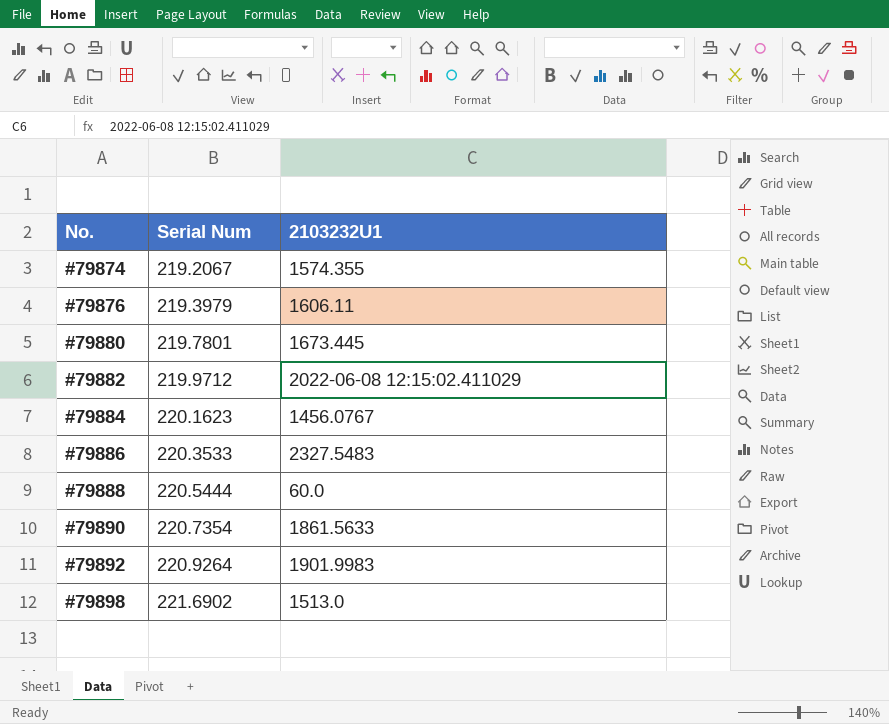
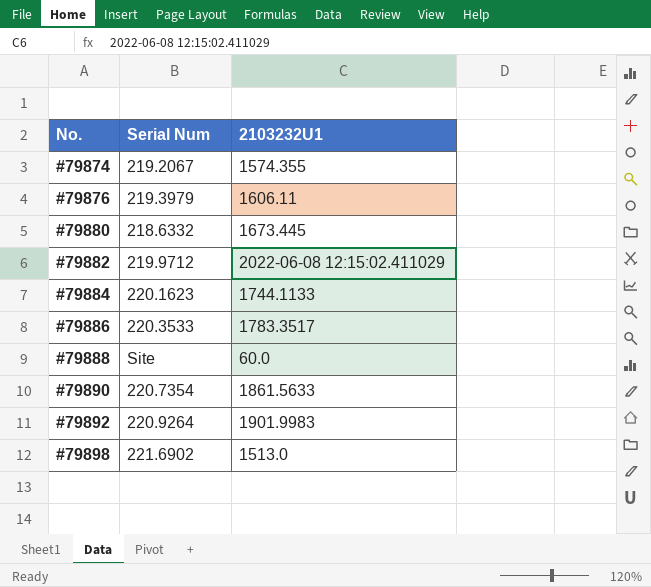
#79880 | Serial Num: 219.7801 -> 218.6332
#79884 | 2103232U1: 1456.0767 -> 1744.1133
#79886 | 2103232U1: 2327.5483 -> 1783.3517
#79888 | Serial Num: 220.5444 -> Site

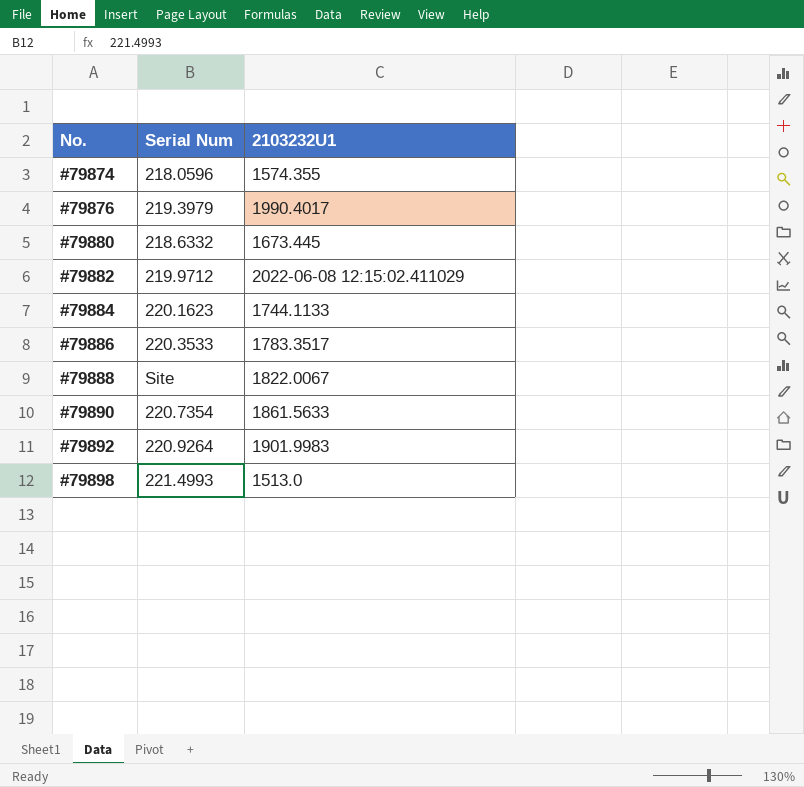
#79874 | Serial Num: 219.2067 -> 218.0596
#79876 | 2103232U1: 1606.11 -> 1990.4017
#79888 | 2103232U1: 60.0 -> 1822.0067
#79898 | Serial Num: 221.6902 -> 221.4993

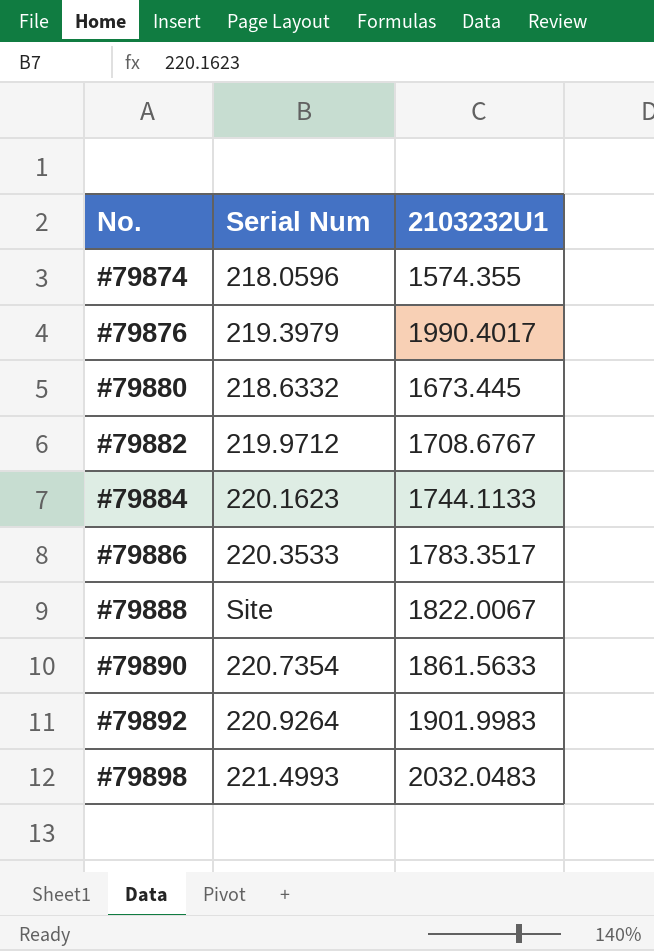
#79882 | 2103232U1: 2022-06-08 12:15:02.411029 -> 1708.6767
#79898 | 2103232U1: 1513.0 -> 2032.0483

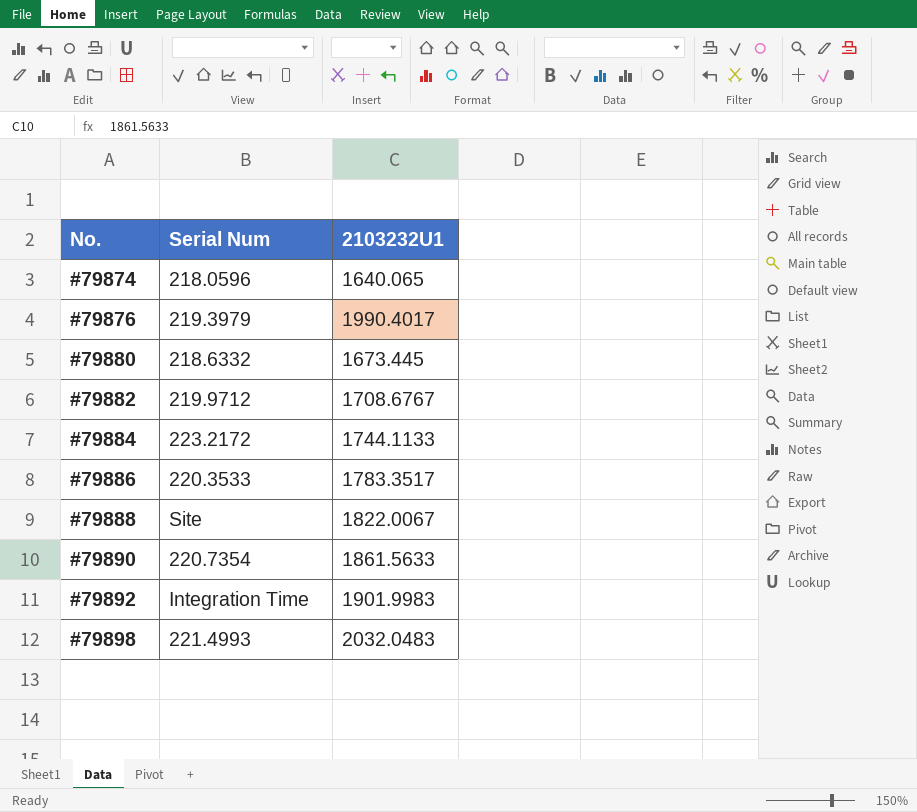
#79874 | 2103232U1: 1574.355 -> 1640.065
#79884 | Serial Num: 220.1623 -> 223.2172
#79892 | Serial Num: 220.9264 -> Integration Time

